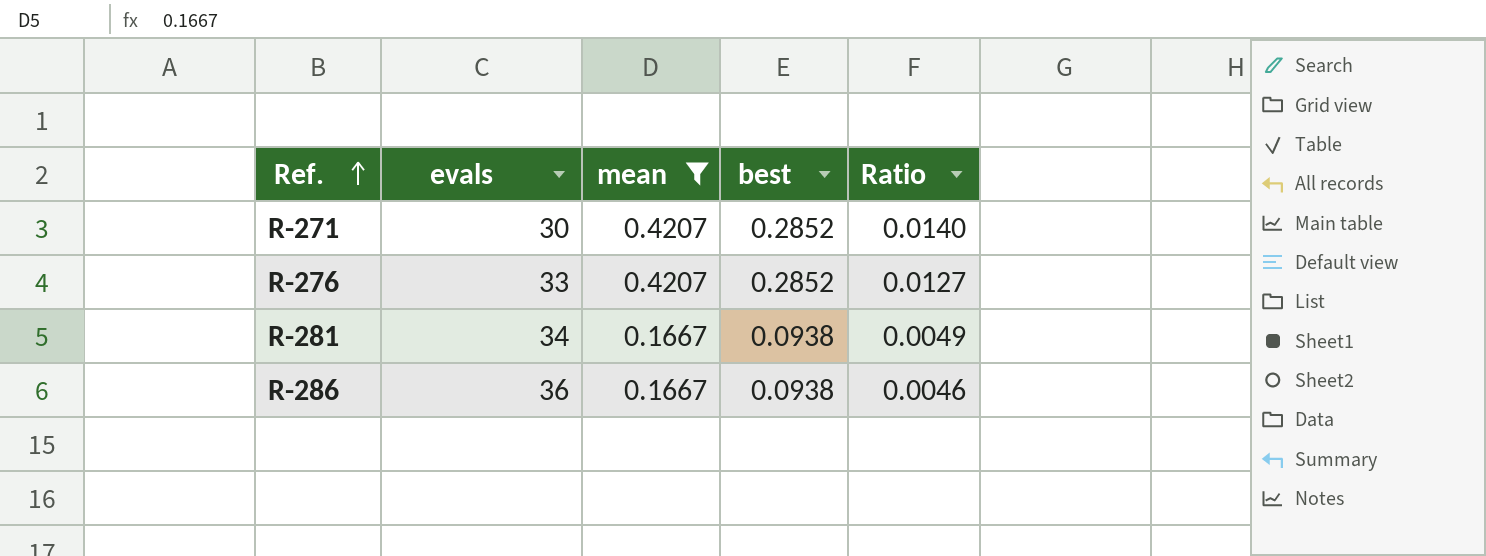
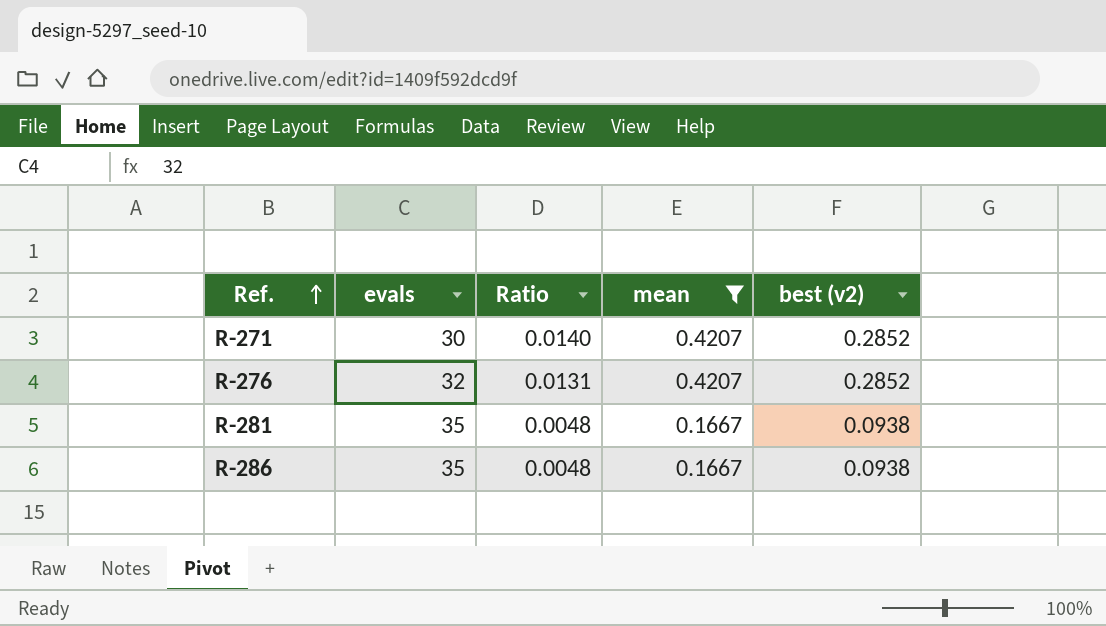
column Ratio | position: 5 -> 3
column name: best -> best (v2)
R-276 | evals: 33 -> 32
R-276 | Ratio: 0.0127 -> 0.0131
R-281 | evals: 34 -> 35
R-281 | Ratio: 0.0049 -> 0.0048
R-286 | evals: 36 -> 35
R-286 | Ratio: 0.0046 -> 0.0048

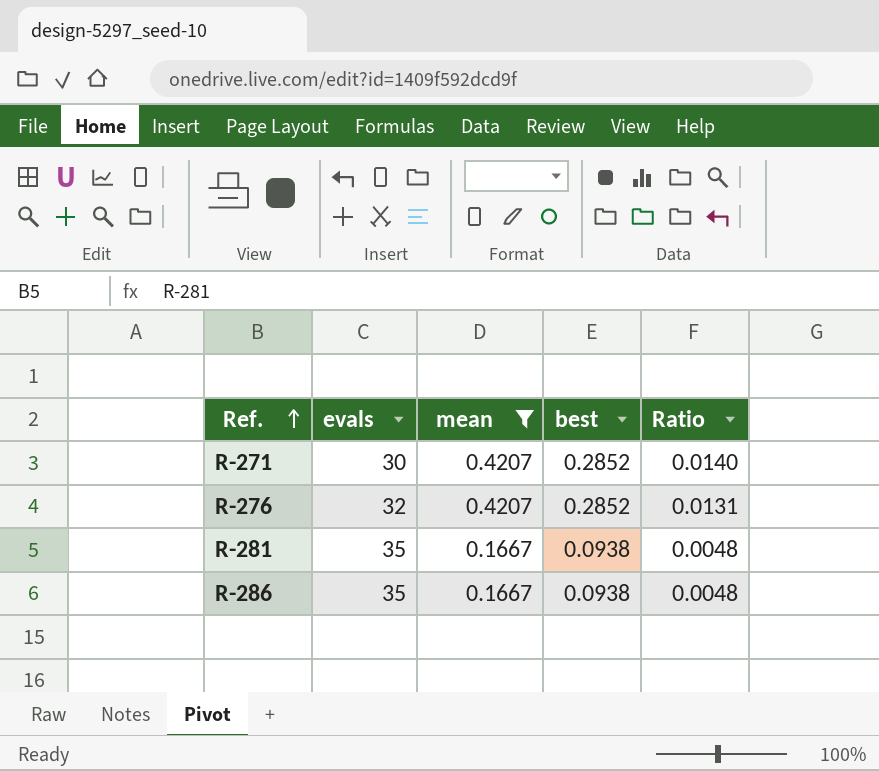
column name: best (v2) -> best
column Ratio | position: 3 -> 5

